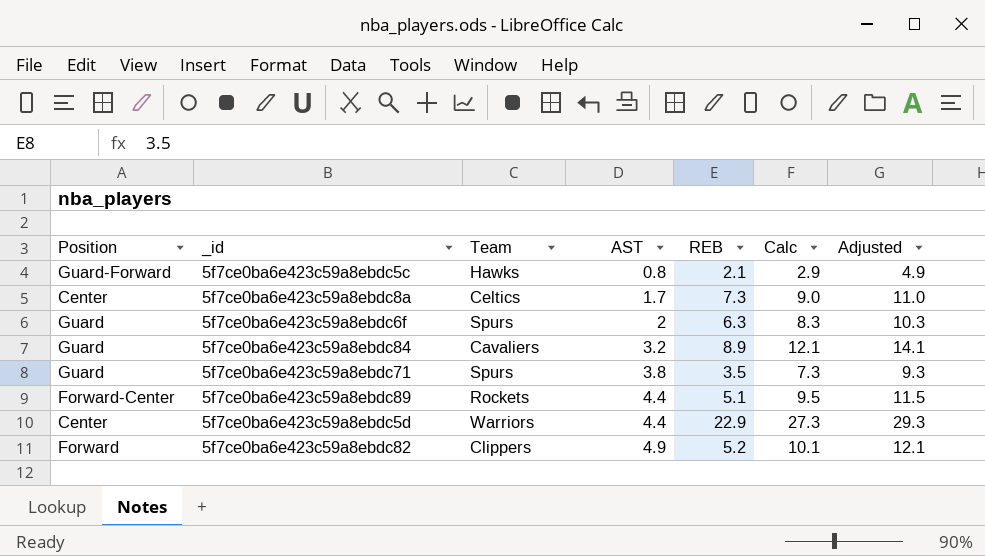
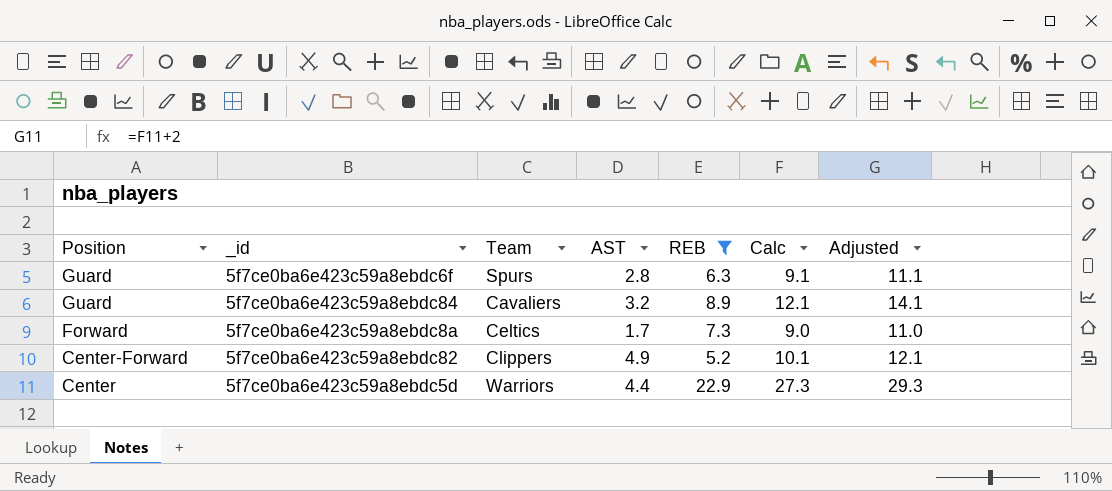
filter: none -> REB >= 5.2
row order: AST ascending -> Position descending
5f7ce0ba6e423c59a8ebdc6f | AST: 2 -> 2.8
5f7ce0ba6e423c59a8ebdc6f | Calc: 8.3 -> 9.1
5f7ce0ba6e423c59a8ebdc6f | Adjusted: 10.3 -> 11.1
5f7ce0ba6e423c59a8ebdc8a | Position: Center -> Forward
5f7ce0ba6e423c59a8ebdc82 | Position: Forward -> Center-Forward

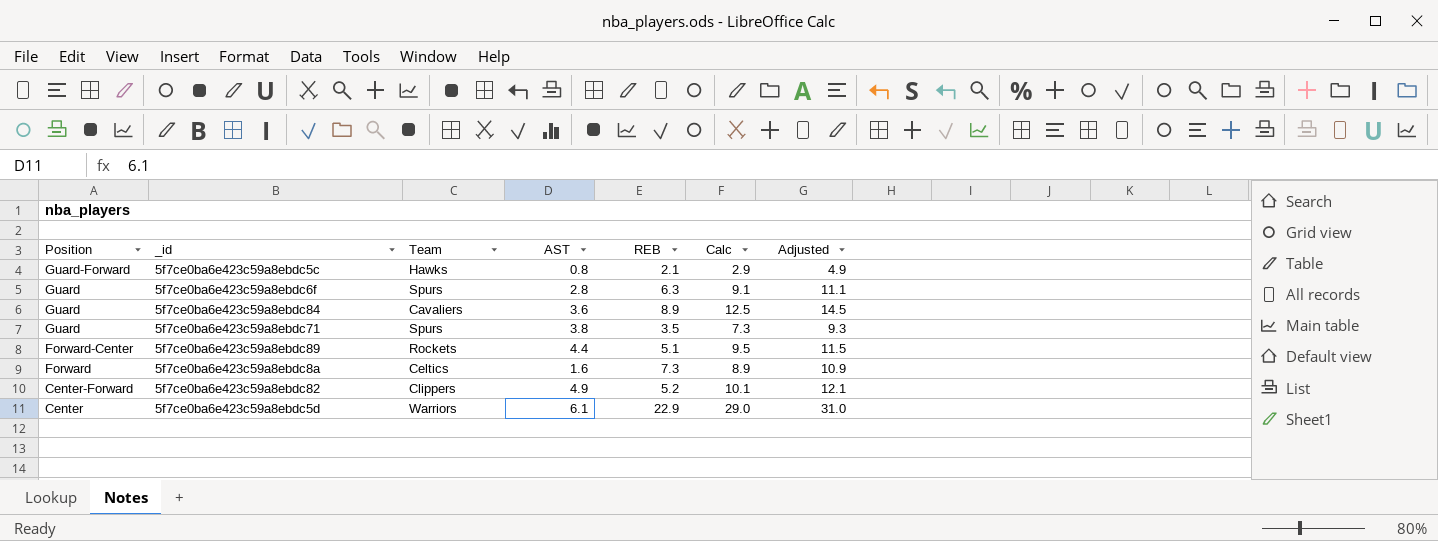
filter: REB >= 5.2 -> none
5f7ce0ba6e423c59a8ebdc84 | AST: 3.2 -> 3.6
5f7ce0ba6e423c59a8ebdc84 | Calc: 12.1 -> 12.5
5f7ce0ba6e423c59a8ebdc84 | Adjusted: 14.1 -> 14.5
5f7ce0ba6e423c59a8ebdc8a | AST: 1.7 -> 1.6
5f7ce0ba6e423c59a8ebdc8a | Calc: 9.0 -> 8.9
5f7ce0ba6e423c59a8ebdc8a | Adjusted: 11.0 -> 10.9
5f7ce0ba6e423c59a8ebdc5d | AST: 4.4 -> 6.1
5f7ce0ba6e423c59a8ebdc5d | Calc: 27.3 -> 29.0
5f7ce0ba6e423c59a8ebdc5d | Adjusted: 29.3 -> 31.0

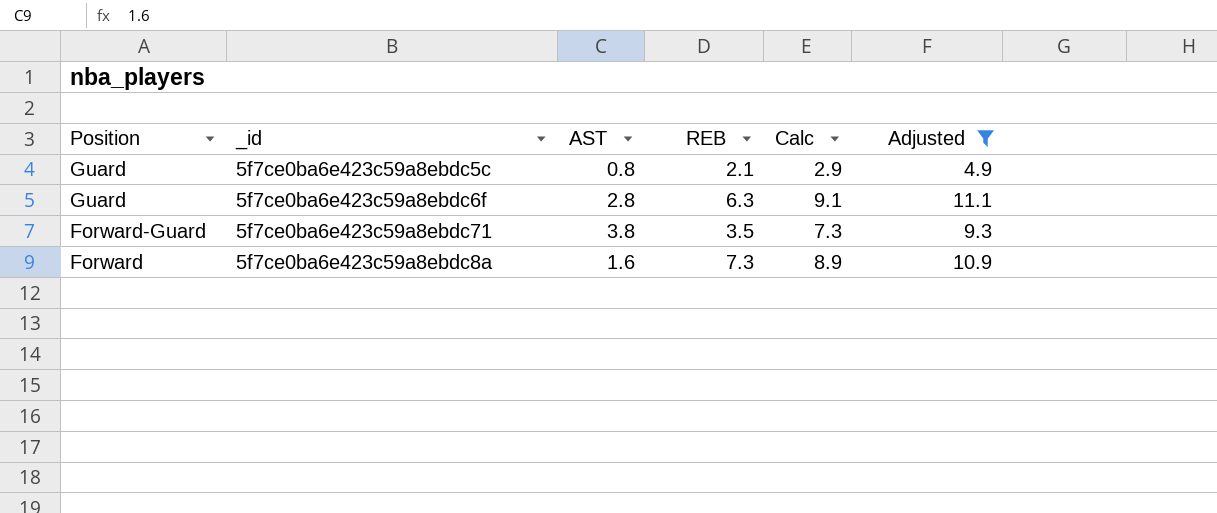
filter: none -> Adjusted <= 11.1
column Team | position: 3 -> none
5f7ce0ba6e423c59a8ebdc5c | Position: Guard-Forward -> Guard
5f7ce0ba6e423c59a8ebdc71 | Position: Guard -> Forward-Guard

